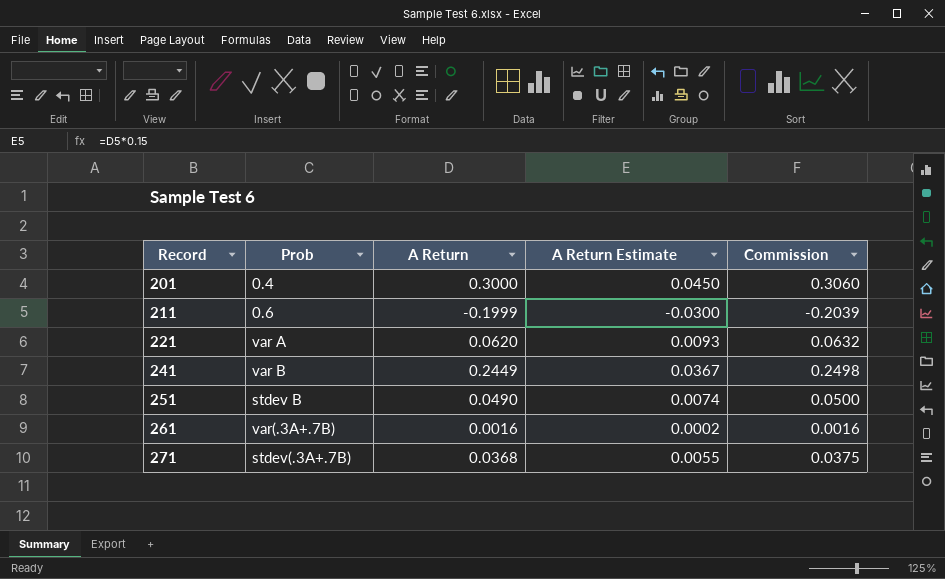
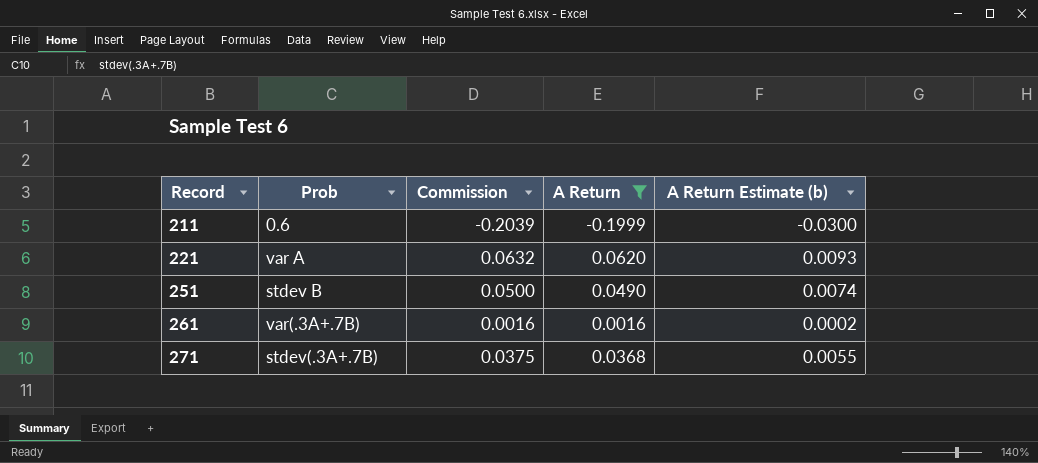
filter: none -> A Return <= 0.0620
column Commission | position: 5 -> 3
column name: A Return Estimate -> A Return Estimate (b)

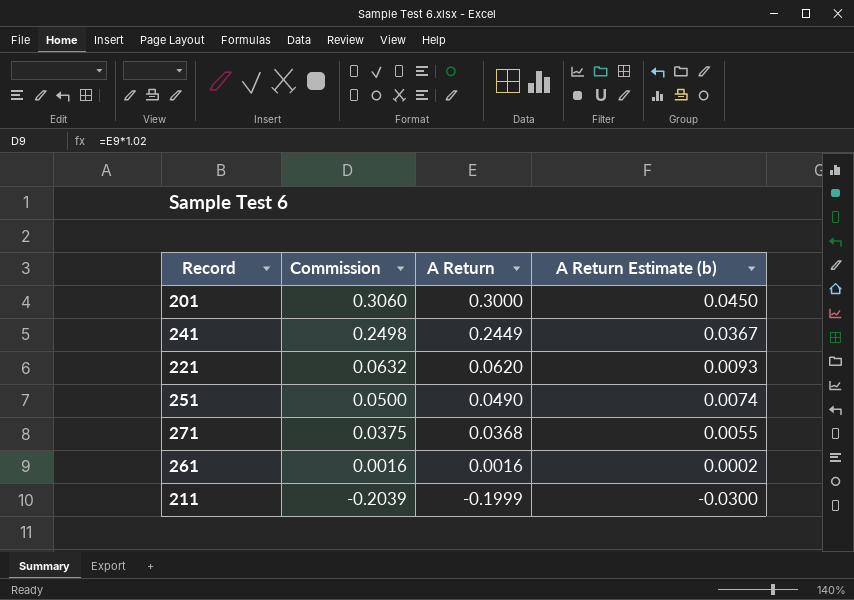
filter: A Return <= 0.0620 -> none
row order: Record ascending -> Commission descending
column Prob | position: 2 -> none

